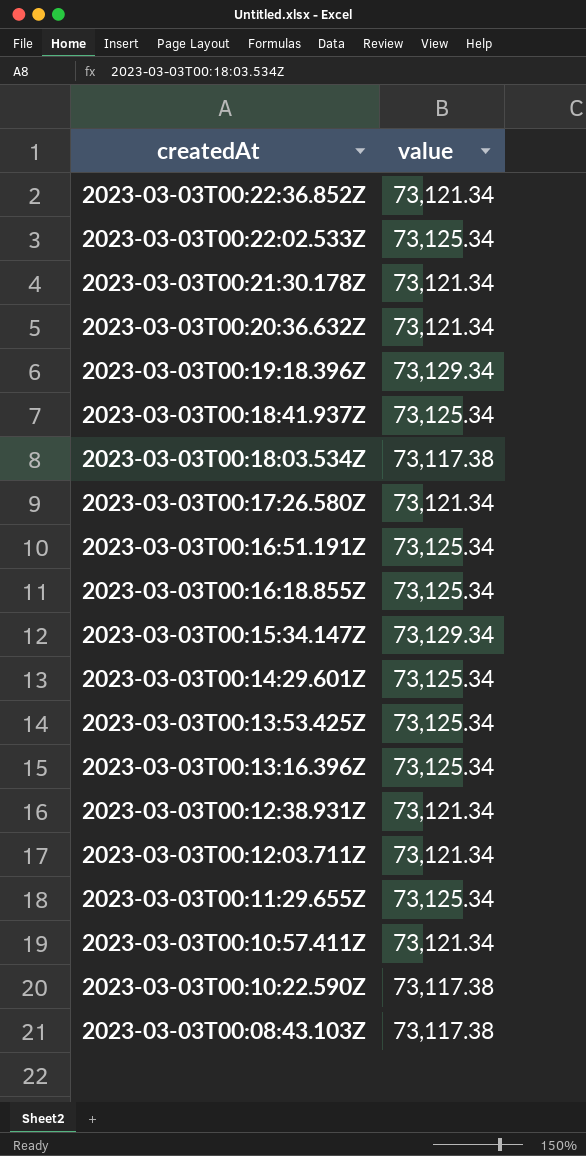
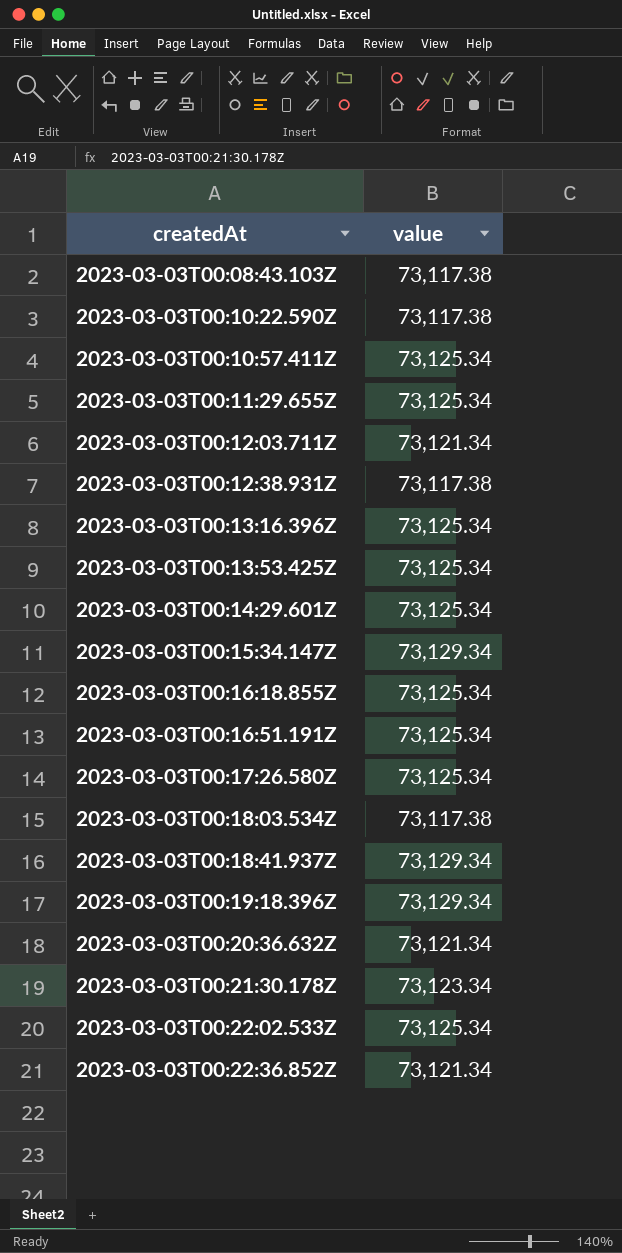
row order: createdAt descending -> createdAt ascending
2023-03-03T00:10:57.411Z | value: 73,121.34 -> 73,125.34
2023-03-03T00:12:38.931Z | value: 73,121.34 -> 73,117.38
2023-03-03T00:17:26.580Z | value: 73,121.34 -> 73,125.34
2023-03-03T00:18:41.937Z | value: 73,125.34 -> 73,129.34
2023-03-03T00:21:30.178Z | value: 73,121.34 -> 73,123.34

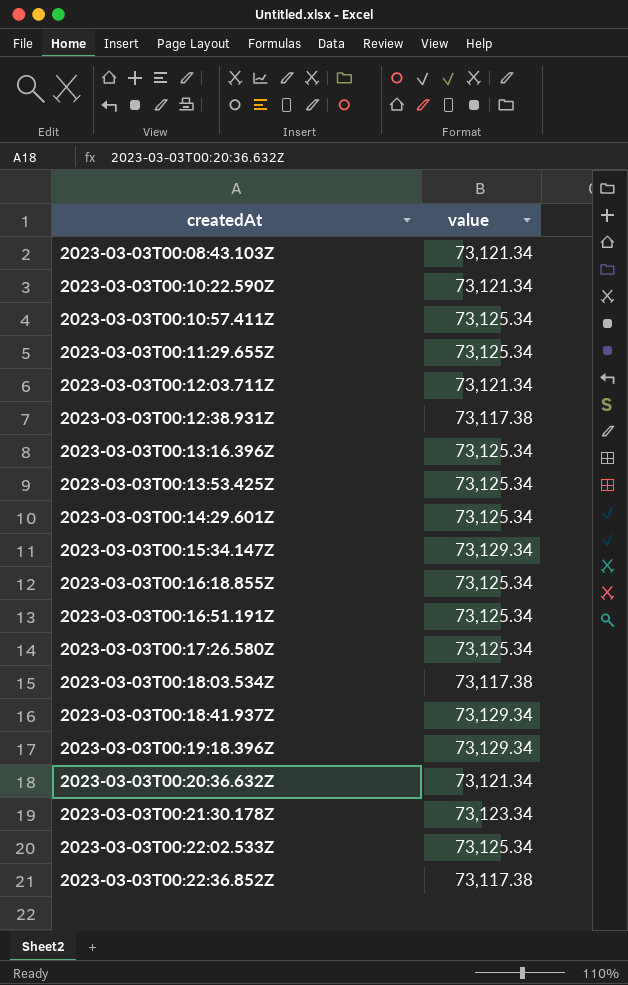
2023-03-03T00:08:43.103Z | value: 73,117.38 -> 73,121.34
2023-03-03T00:10:22.590Z | value: 73,117.38 -> 73,121.34
2023-03-03T00:22:36.852Z | value: 73,121.34 -> 73,117.38

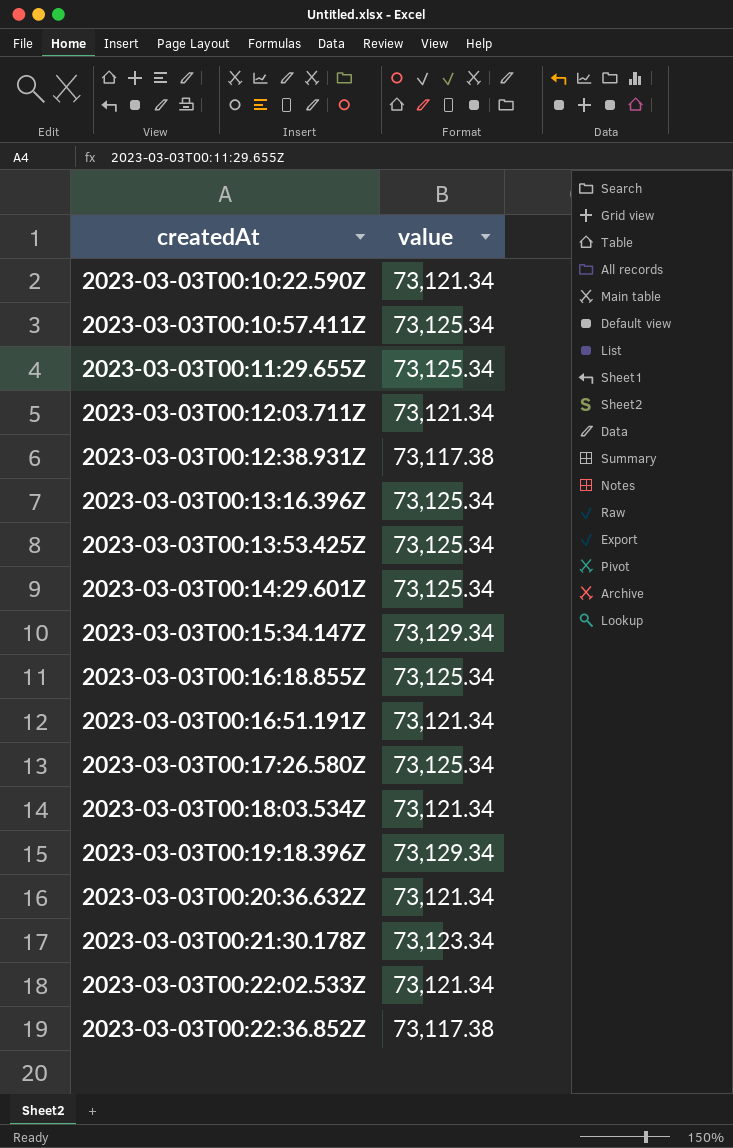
row 2023-03-03T00:08:43.103Z: 73,121.34 -> none
row 2023-03-03T00:18:41.937Z: 73,129.34 -> none
2023-03-03T00:16:51.191Z | value: 73,125.34 -> 73,121.34
2023-03-03T00:18:03.534Z | value: 73,117.38 -> 73,121.34
2023-03-03T00:22:02.533Z | value: 73,125.34 -> 73,121.34

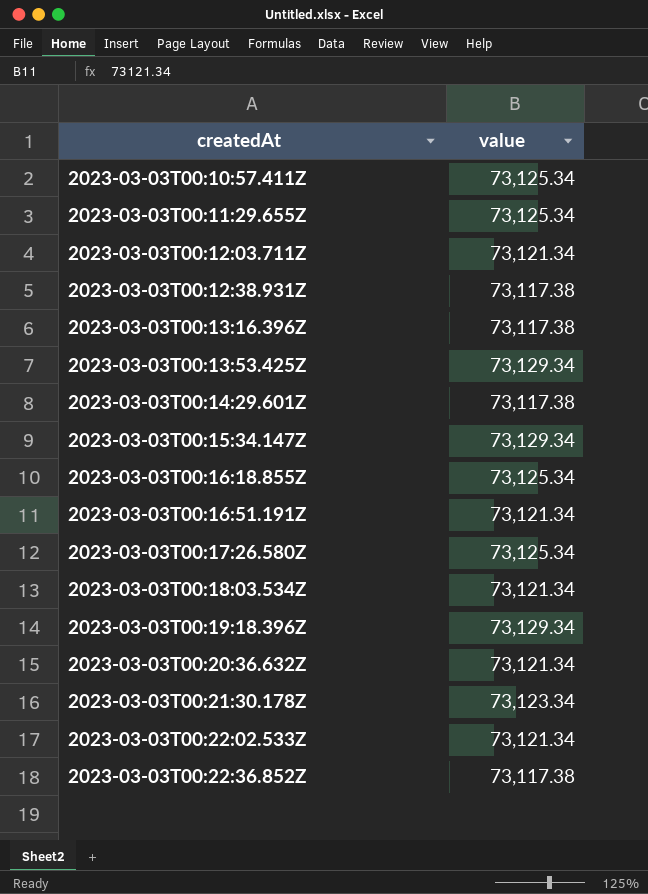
row 2023-03-03T00:10:22.590Z: 73,121.34 -> none
2023-03-03T00:13:16.396Z | value: 73,125.34 -> 73,117.38
2023-03-03T00:13:53.425Z | value: 73,125.34 -> 73,129.34
2023-03-03T00:14:29.601Z | value: 73,125.34 -> 73,117.38

